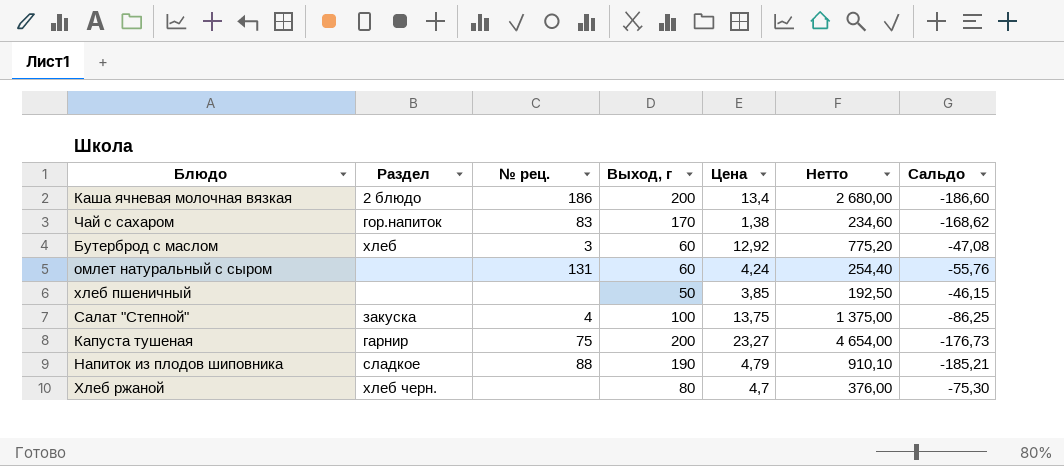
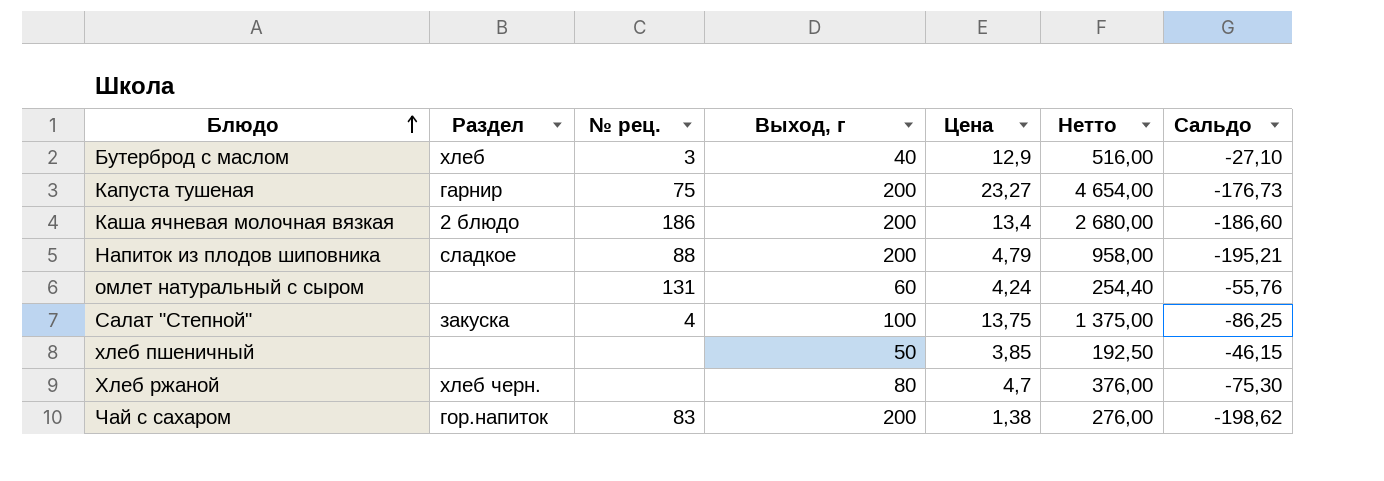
row order: none -> Блюдо ascending
Бутерброд с маслом | Выход, г: 60 -> 40
Бутерброд с маслом | Цена: 12,92 -> 12,9
Бутерброд с маслом | Нетто: 775,20 -> 516,00
Бутерброд с маслом | Сальдо: -47,08 -> -27,10
Напиток из плодов шиповника | Выход, г: 190 -> 200
Напиток из плодов шиповника | Нетто: 910,10 -> 958,00
Напиток из плодов шиповника | Сальдо: -185,21 -> -195,21
Чай с сахаром | Выход, г: 170 -> 200
Чай с сахаром | Нетто: 234,60 -> 276,00
Чай с сахаром | Сальдо: -168,62 -> -198,62

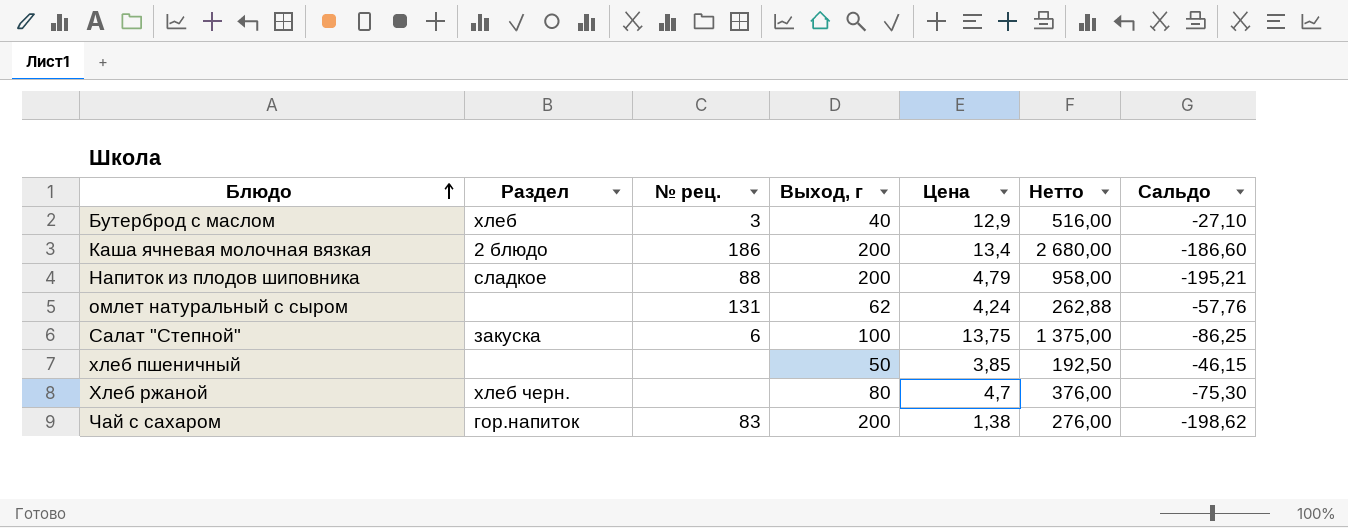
row Капуста тушеная: гарнир | 75 | 200 | 23,27 | 4 654,00 | -176,73 -> none
омлет натуральный с сыром | Выход, г: 60 -> 62
омлет натуральный с сыром | Нетто: 254,40 -> 262,88
омлет натуральный с сыром | Сальдо: -55,76 -> -57,76
Салат "Степной" | № рец.: 4 -> 6

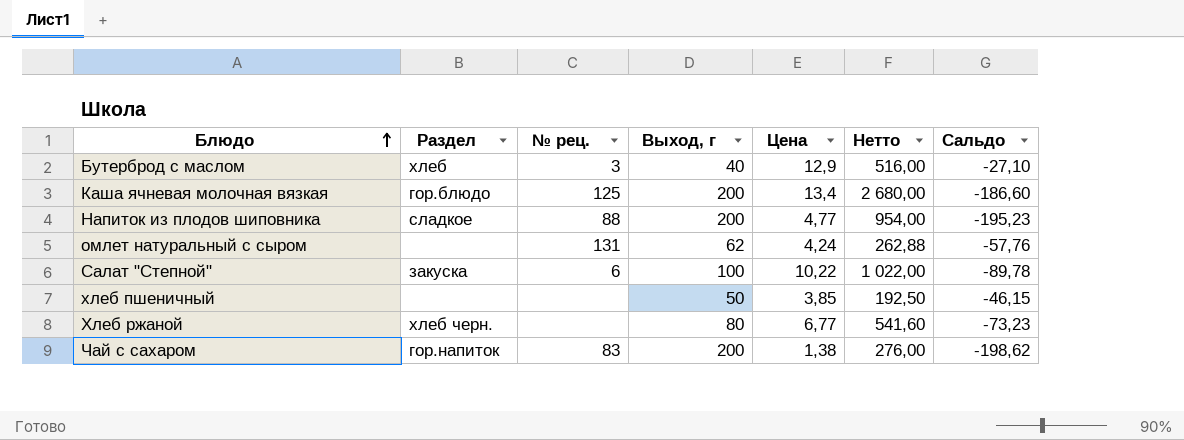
Каша ячневая молочная вязкая | Раздел: 2 блюдо -> гор.блюдо
Каша ячневая молочная вязкая | № рец.: 186 -> 125
Напиток из плодов шиповника | Цена: 4,79 -> 4,77
Напиток из плодов шиповника | Нетто: 958,00 -> 954,00
Напиток из плодов шиповника | Сальдо: -195,21 -> -195,23
Салат "Степной" | Цена: 13,75 -> 10,22
Салат "Степной" | Нетто: 1 375,00 -> 1 022,00
Салат "Степной" | Сальдо: -86,25 -> -89,78
Хлеб ржаной | Цена: 4,7 -> 6,77
Хлеб ржаной | Нетто: 376,00 -> 541,60
Хлеб ржаной | Сальдо: -75,30 -> -73,23

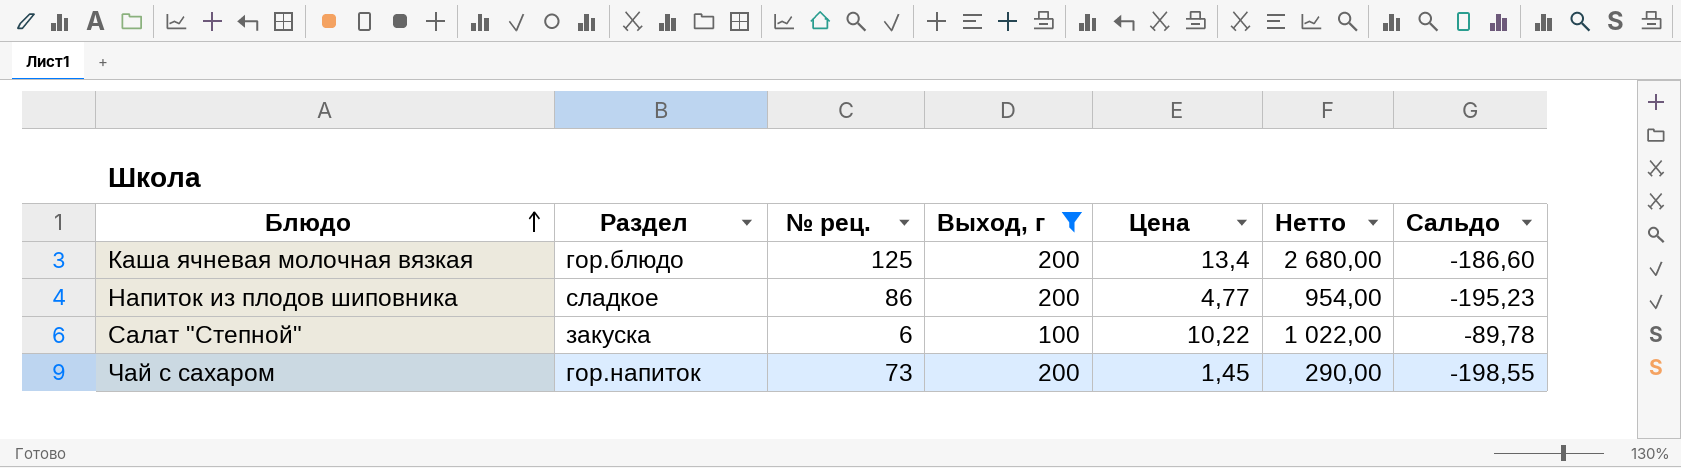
filter: none -> Выход, г >= 100
Напиток из плодов шиповника | № рец.: 88 -> 86
Чай с сахаром | № рец.: 83 -> 73
Чай с сахаром | Цена: 1,38 -> 1,45
Чай с сахаром | Нетто: 276,00 -> 290,00
Чай с сахаром | Сальдо: -198,62 -> -198,55

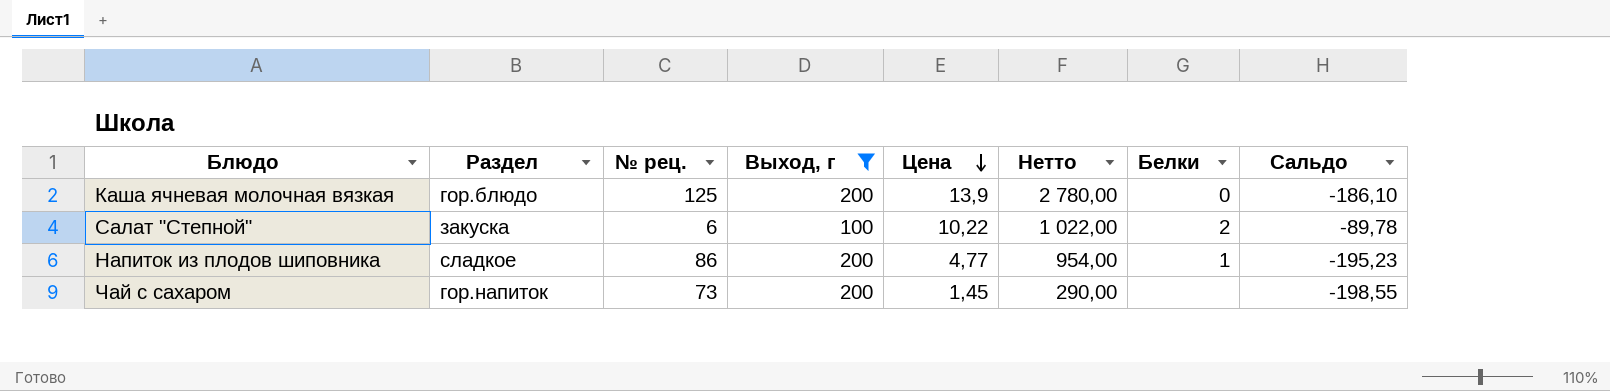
row order: Блюдо ascending -> Цена descending
column Белки | position: none -> 7
Каша ячневая молочная вязкая | Цена: 13,4 -> 13,9
Каша ячневая молочная вязкая | Нетто: 2 680,00 -> 2 780,00
Каша ячневая молочная вязкая | Сальдо: -186,60 -> -186,10

